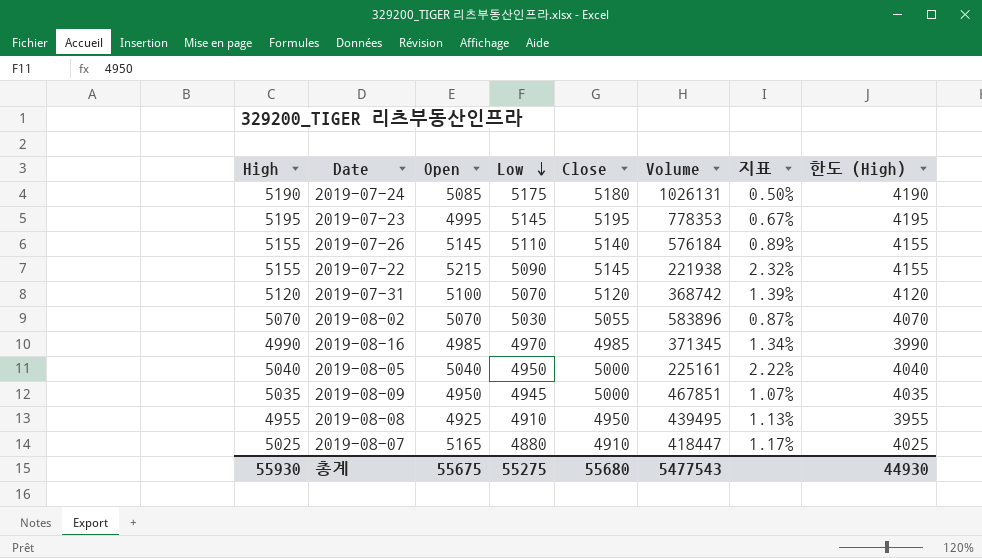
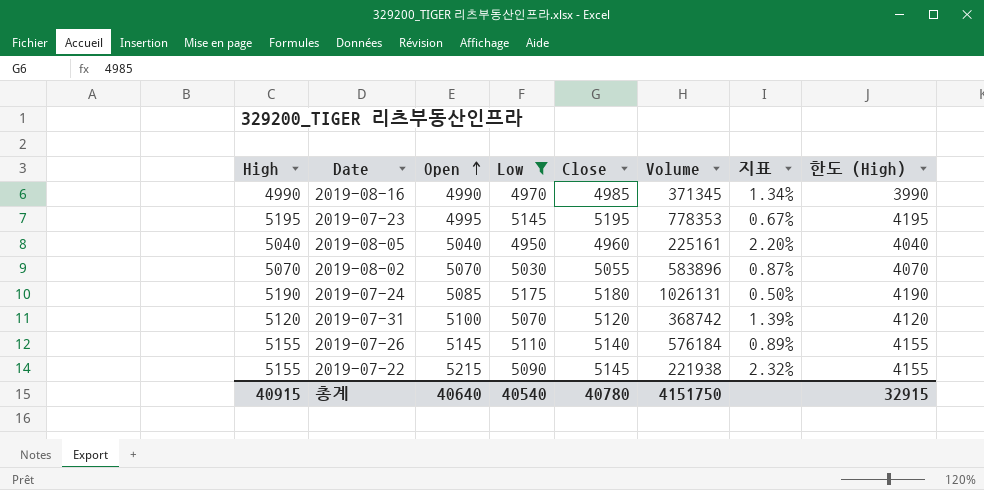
filter: none -> Low >= 4950
row order: Low descending -> Open ascending
2019-08-16 | Open: 4985 -> 4990
2019-08-05 | Close: 5000 -> 4960
2019-08-05 | 지표: 2.22% -> 2.20%
총계 | High: 55930 -> 40915
총계 | Open: 55675 -> 40640
총계 | Low: 55275 -> 40540
총계 | Close: 55680 -> 40780
총계 | Volume: 5477543 -> 4151750
총계 | 한도 (High): 44930 -> 32915

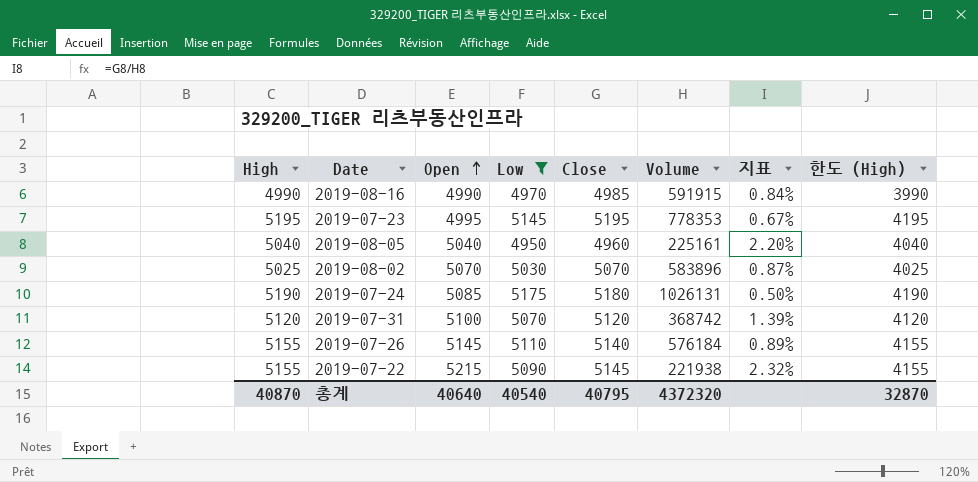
2019-08-16 | Volume: 371345 -> 591915
2019-08-16 | 지표: 1.34% -> 0.84%
2019-08-02 | High: 5070 -> 5025
2019-08-02 | Close: 5055 -> 5070
2019-08-02 | 한도 (High): 4070 -> 4025
총계 | High: 40915 -> 40870
총계 | Close: 40780 -> 40795
총계 | Volume: 4151750 -> 4372320
총계 | 한도 (High): 32915 -> 32870

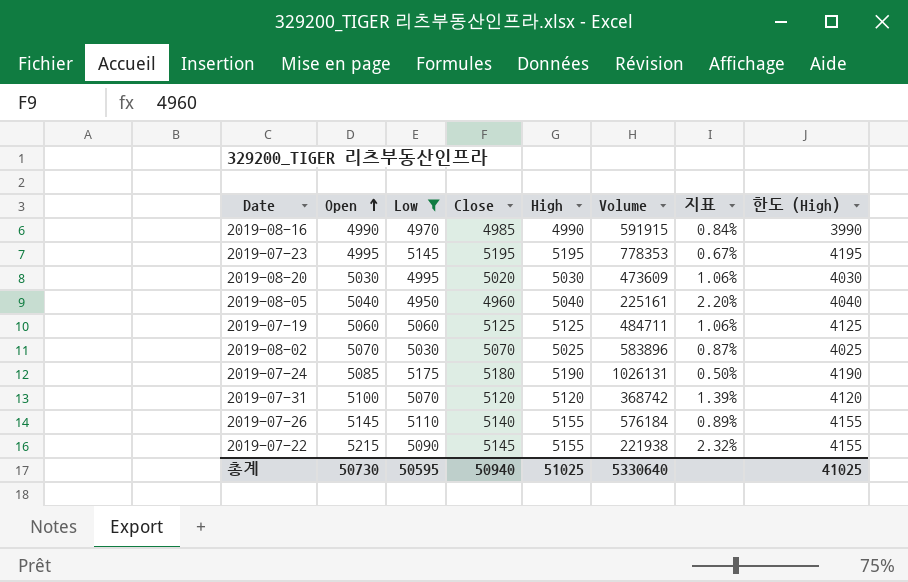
column High | position: 1 -> 5
row 2019-08-20: none -> 5030 | 4995 | 5020 | 5030 | 473609 | 1.06% | 4030
row 2019-07-19: none -> 5060 | 5060 | 5125 | 5125 | 484711 | 1.06% | 4125
총계 | Open: 40640 -> 50730
총계 | Low: 40540 -> 50595
총계 | Close: 40795 -> 50940
총계 | High: 40870 -> 51025
총계 | Volume: 4372320 -> 5330640
총계 | 한도 (High): 32870 -> 41025

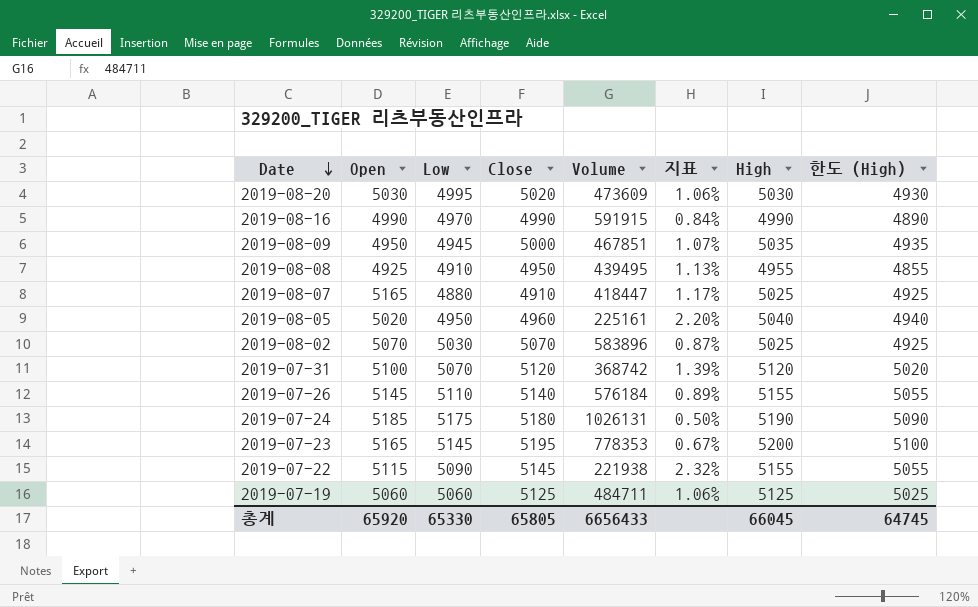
filter: Low >= 4950 -> none
row order: Open ascending -> Date descending
column High | position: 5 -> 7
column 한도 (High) | formula: [High] - 1000 -> [High] - 100
2019-08-16 | Close: 4985 -> 4990
2019-08-05 | Open: 5040 -> 5020
2019-07-24 | Open: 5085 -> 5185
2019-07-23 | Open: 4995 -> 5165
2019-07-23 | High: 5195 -> 5200
2019-07-22 | Open: 5215 -> 5115
총계 | Open: 50730 -> 65920
총계 | Low: 50595 -> 65330
총계 | Close: 50940 -> 65805
총계 | Volume: 5330640 -> 6656433
총계 | High: 51025 -> 66045
총계 | 한도 (High): 41025 -> 64745

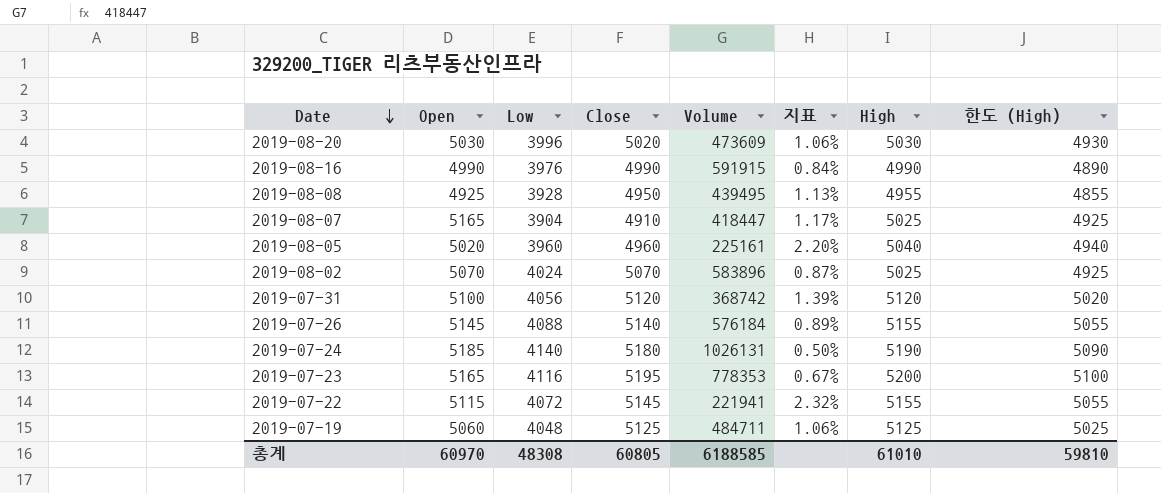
row 2019-08-09: 4950 | 4945 | 5000 | 467851 | 1.07% | 5035 | 4935 -> none
2019-08-20 | Low: 4995 -> 3996
2019-08-16 | Low: 4970 -> 3976
2019-08-08 | Low: 4910 -> 3928
2019-08-07 | Low: 4880 -> 3904
2019-08-05 | Low: 4950 -> 3960
2019-08-02 | Low: 5030 -> 4024
2019-07-31 | Low: 5070 -> 4056
2019-07-26 | Low: 5110 -> 4088
2019-07-24 | Low: 5175 -> 4140
2019-07-23 | Low: 5145 -> 4116
2019-07-22 | Low: 5090 -> 4072
2019-07-22 | Volume: 221938 -> 221941
2019-07-19 | Low: 5060 -> 4048
총계 | Open: 65920 -> 60970
총계 | Low: 65330 -> 48308
총계 | Close: 65805 -> 60805
총계 | Volume: 6656433 -> 6188585
총계 | High: 66045 -> 61010
총계 | 한도 (High): 64745 -> 59810

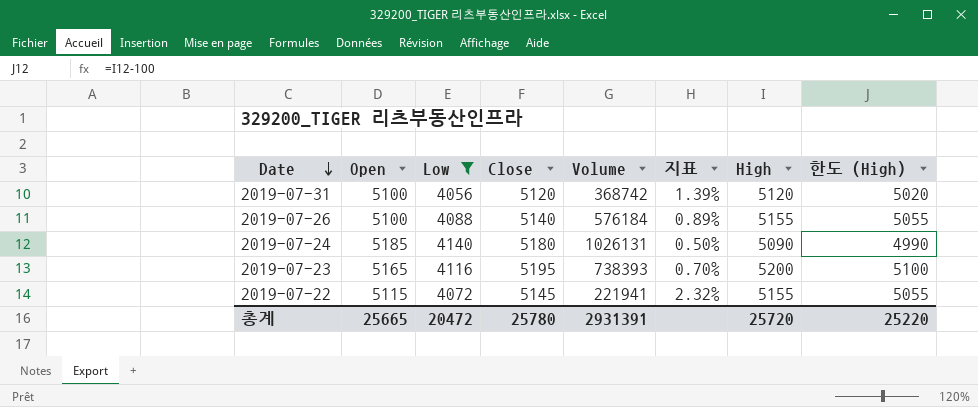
filter: none -> Low >= 4056
2019-07-26 | Open: 5145 -> 5100
2019-07-24 | High: 5190 -> 5090
2019-07-24 | 한도 (High): 5090 -> 4990
2019-07-23 | Volume: 778353 -> 738393
2019-07-23 | 지표: 0.67% -> 0.70%
총계 | Open: 60970 -> 25665
총계 | Low: 48308 -> 20472
총계 | Close: 60805 -> 25780
총계 | Volume: 6188585 -> 2931391
총계 | High: 61010 -> 25720
총계 | 한도 (High): 59810 -> 25220

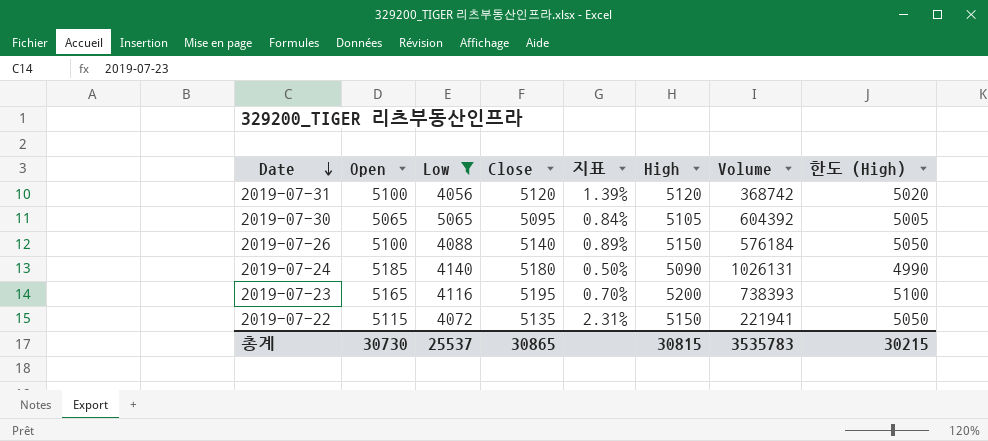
column Volume | position: 5 -> 7
row 2019-07-30: none -> 5065 | 5065 | 5095 | 0.84% | 5105 | 604392 | 5005
2019-07-26 | High: 5155 -> 5150
2019-07-26 | 한도 (High): 5055 -> 5050
2019-07-22 | Close: 5145 -> 5135
2019-07-22 | 지표: 2.32% -> 2.31%
2019-07-22 | High: 5155 -> 5150
2019-07-22 | 한도 (High): 5055 -> 5050
총계 | Open: 25665 -> 30730
총계 | Low: 20472 -> 25537
총계 | Close: 25780 -> 30865
총계 | High: 25720 -> 30815
총계 | Volume: 2931391 -> 3535783
총계 | 한도 (High): 25220 -> 30215

